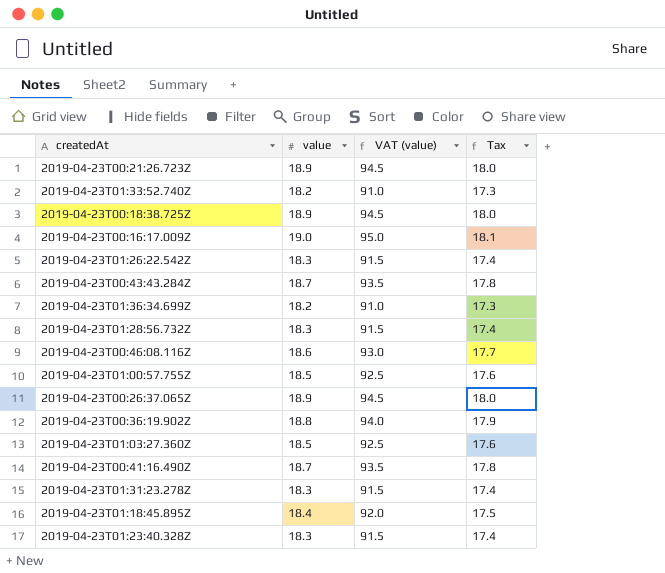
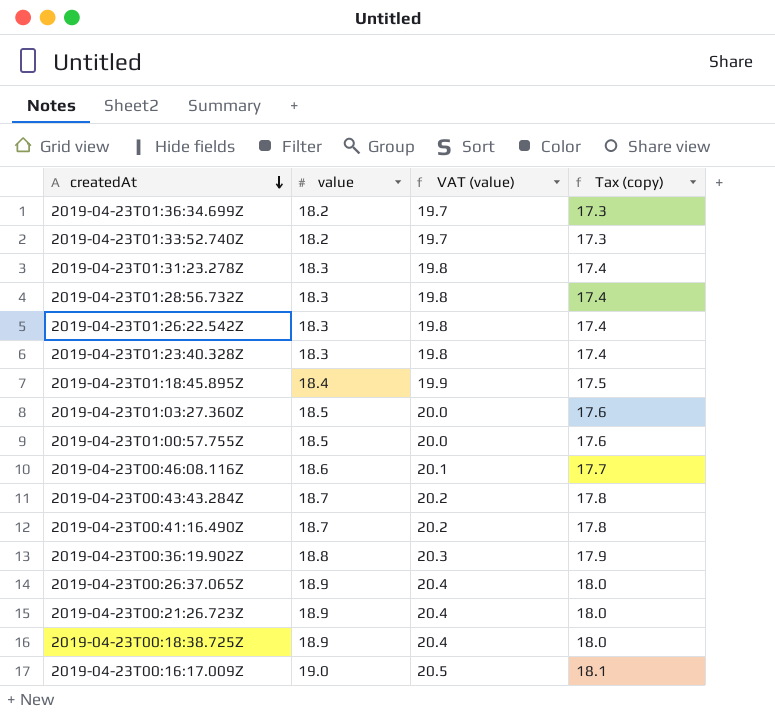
row order: none -> createdAt descending
column VAT (value) | formula: [value] * 5 -> [value] * 1.08
column name: Tax -> Tax (copy)

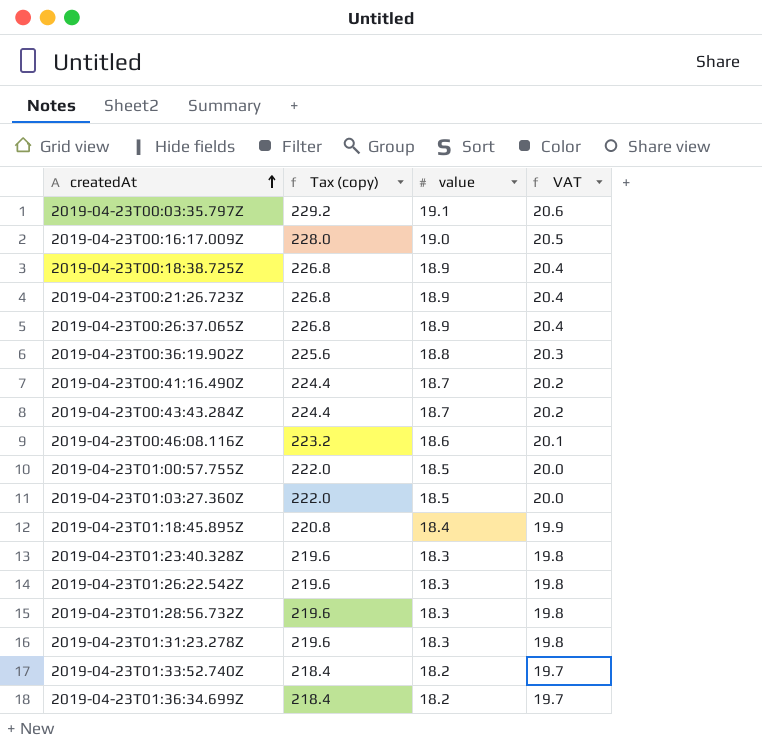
row order: createdAt descending -> createdAt ascending
column Tax (copy) | formula: [value] * 0.95 -> [value] * 12
column Tax (copy) | position: 4 -> 2
column name: VAT (value) -> VAT
row 2019-04-23T00:03:35.797Z: none -> 229.2 | 19.1 | 20.6

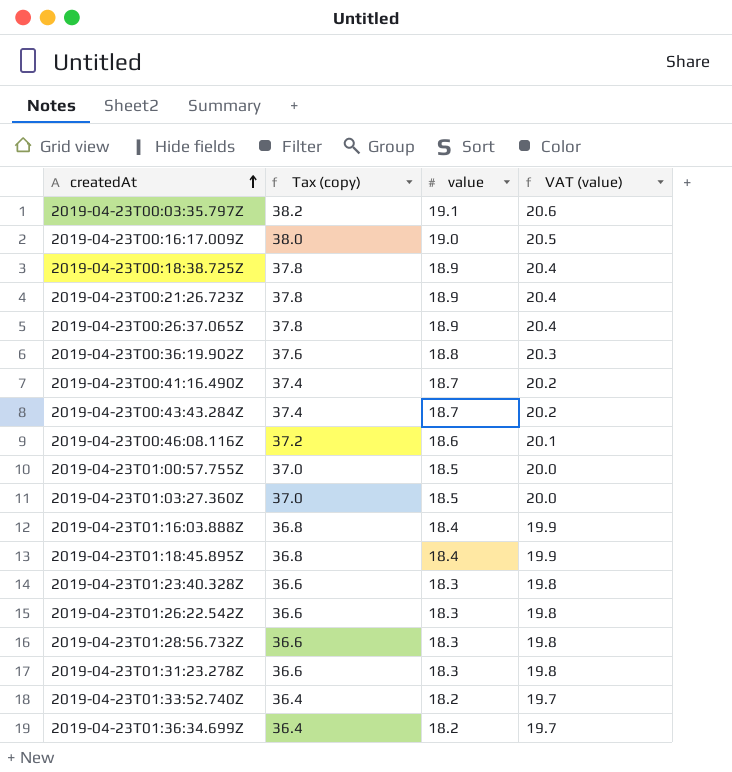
column Tax (copy) | formula: [value] * 12 -> [value] * 2
column name: VAT -> VAT (value)
row 2019-04-23T01:16:03.888Z: none -> 36.8 | 18.4 | 19.9

